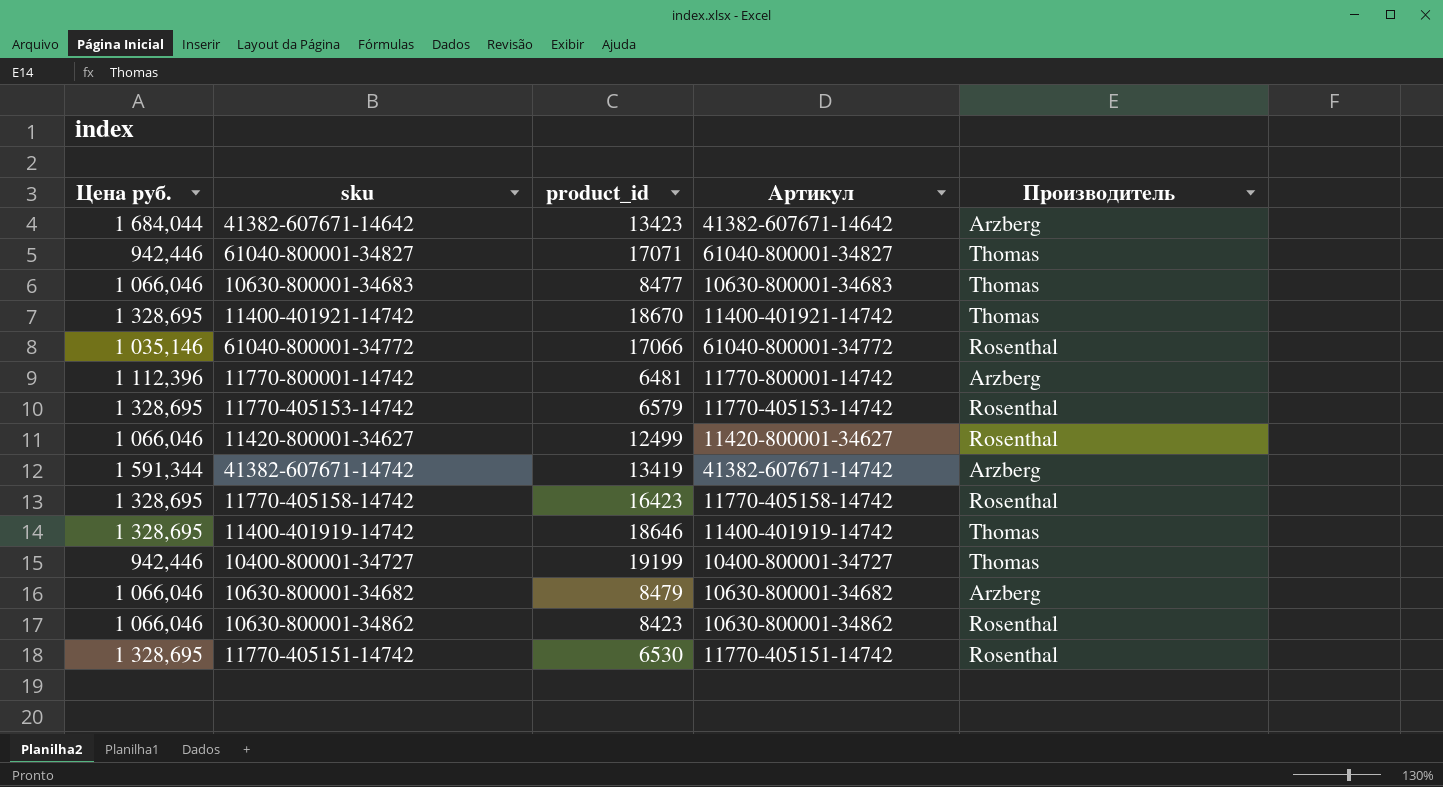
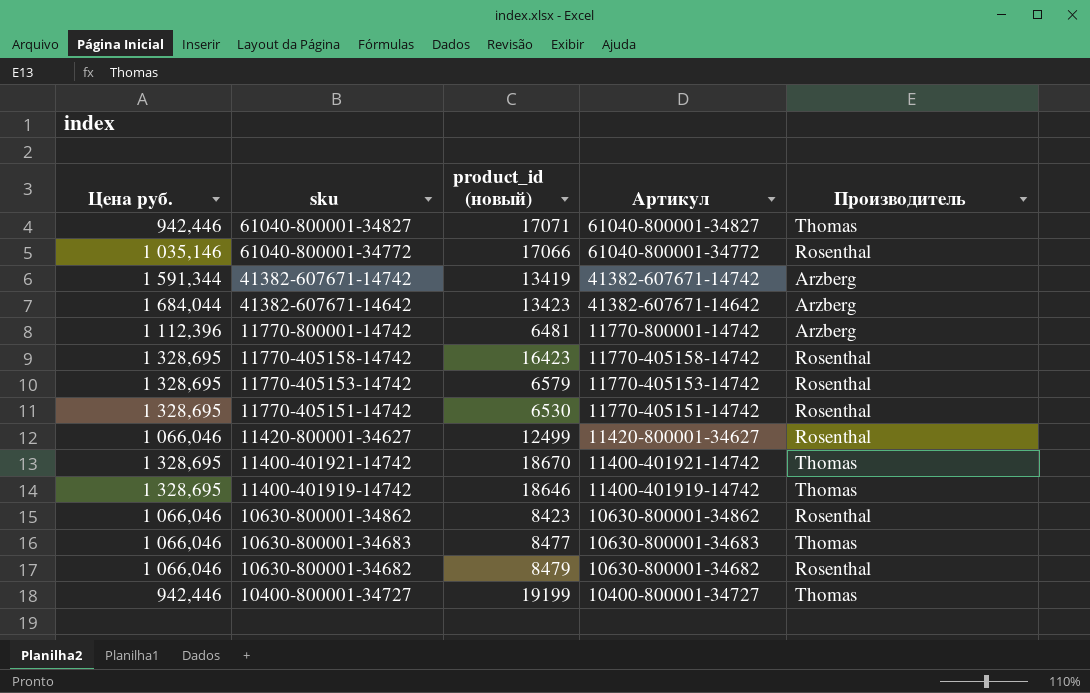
row order: none -> sku descending
column name: product_id -> product_id (новый)
10630-800001-34682 | Производитель: Arzberg -> Rosenthal

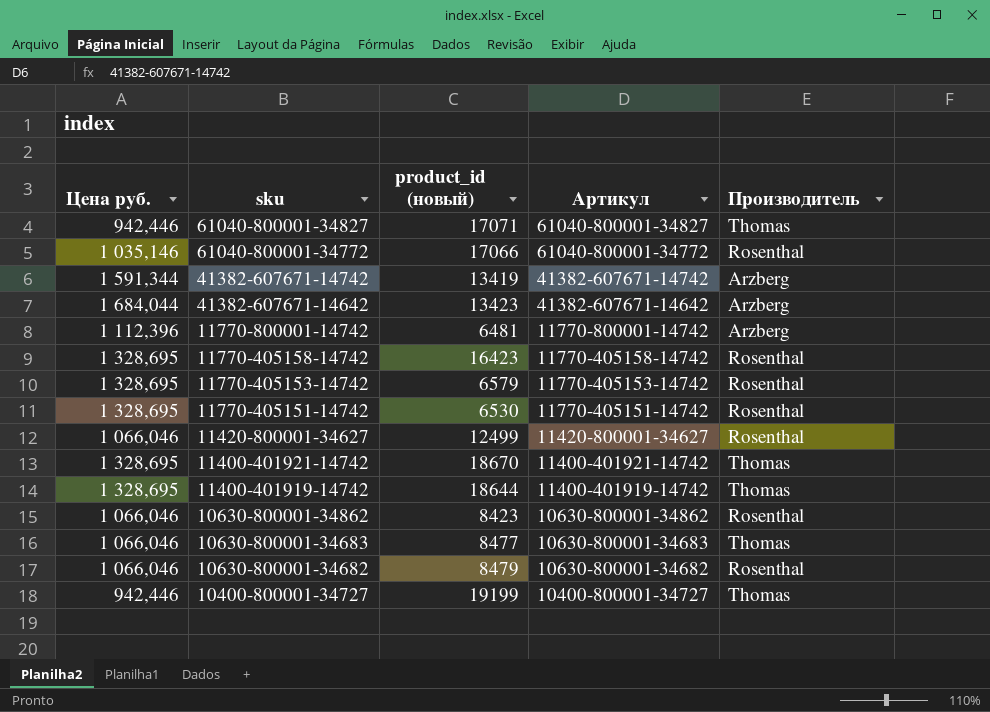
11400-401919-14742 | product_id (новый): 18646 -> 18644

